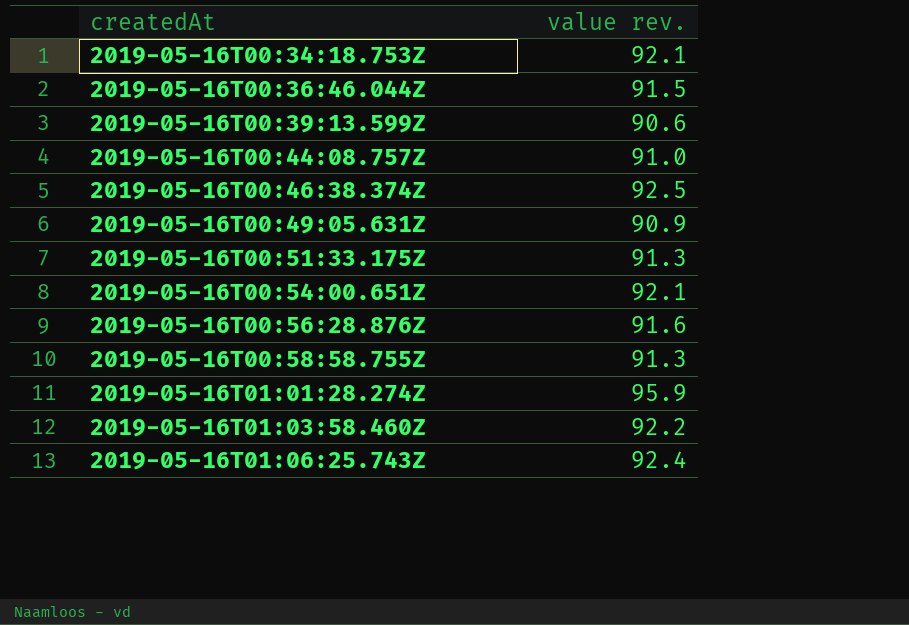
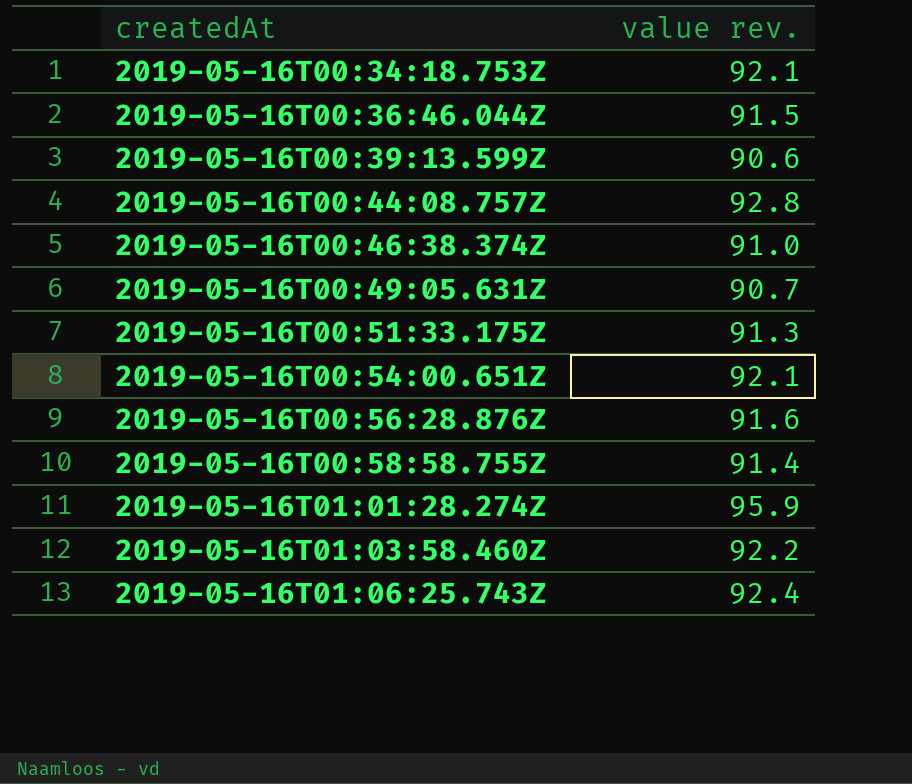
2019-05-16T00:44:08.757Z | value rev.: 91.0 -> 92.8
2019-05-16T00:46:38.374Z | value rev.: 92.5 -> 91.0
2019-05-16T00:49:05.631Z | value rev.: 90.9 -> 90.7
2019-05-16T00:58:58.755Z | value rev.: 91.3 -> 91.4

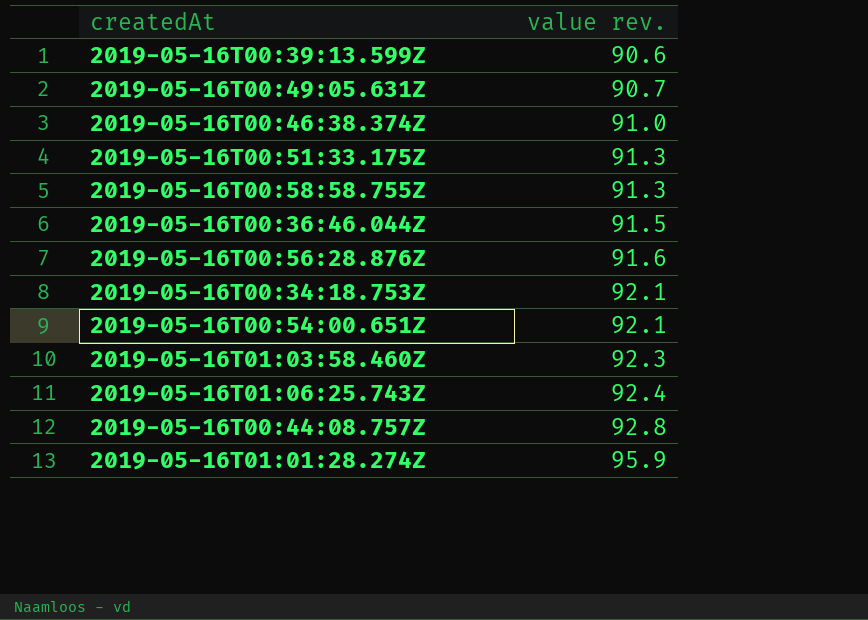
row order: createdAt ascending -> value rev. ascending
2019-05-16T00:58:58.755Z | value rev.: 91.4 -> 91.3
2019-05-16T01:03:58.460Z | value rev.: 92.2 -> 92.3

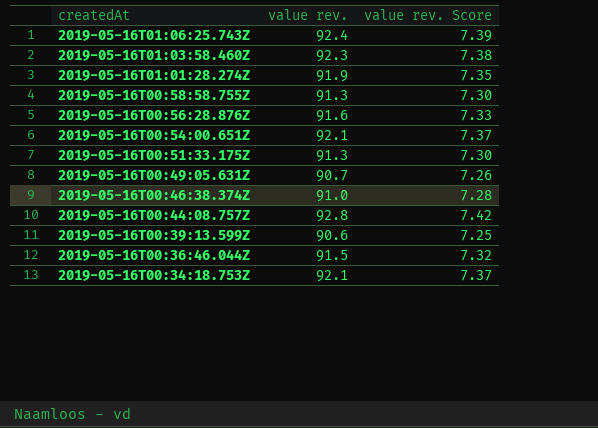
row order: value rev. ascending -> createdAt descending
column value rev. Score | formula: none -> [value rev.] * 0.08
2019-05-16T01:01:28.274Z | value rev.: 95.9 -> 91.9

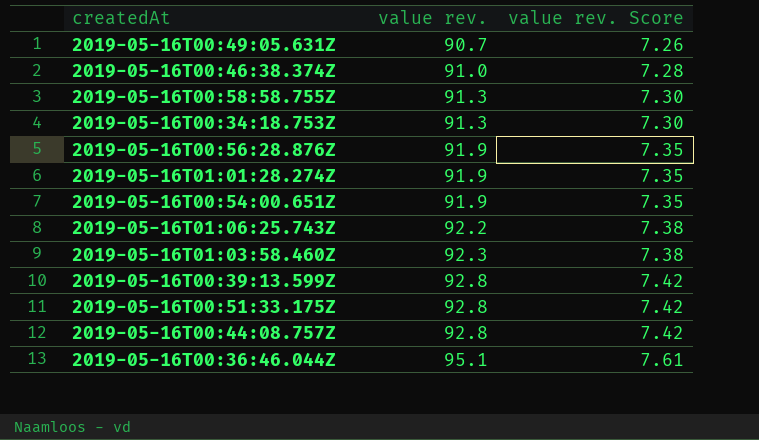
row order: createdAt descending -> value rev. ascending
2019-05-16T00:34:18.753Z | value rev.: 92.1 -> 91.3
2019-05-16T00:34:18.753Z | value rev. Score: 7.37 -> 7.30
2019-05-16T00:56:28.876Z | value rev.: 91.6 -> 91.9
2019-05-16T00:56:28.876Z | value rev. Score: 7.33 -> 7.35
2019-05-16T00:54:00.651Z | value rev.: 92.1 -> 91.9
2019-05-16T00:54:00.651Z | value rev. Score: 7.37 -> 7.35
2019-05-16T01:06:25.743Z | value rev.: 92.4 -> 92.2
2019-05-16T01:06:25.743Z | value rev. Score: 7.39 -> 7.38
2019-05-16T00:39:13.599Z | value rev.: 90.6 -> 92.8
2019-05-16T00:39:13.599Z | value rev. Score: 7.25 -> 7.42
2019-05-16T00:51:33.175Z | value rev.: 91.3 -> 92.8
2019-05-16T00:51:33.175Z | value rev. Score: 7.30 -> 7.42
2019-05-16T00:36:46.044Z | value rev.: 91.5 -> 95.1
2019-05-16T00:36:46.044Z | value rev. Score: 7.32 -> 7.61

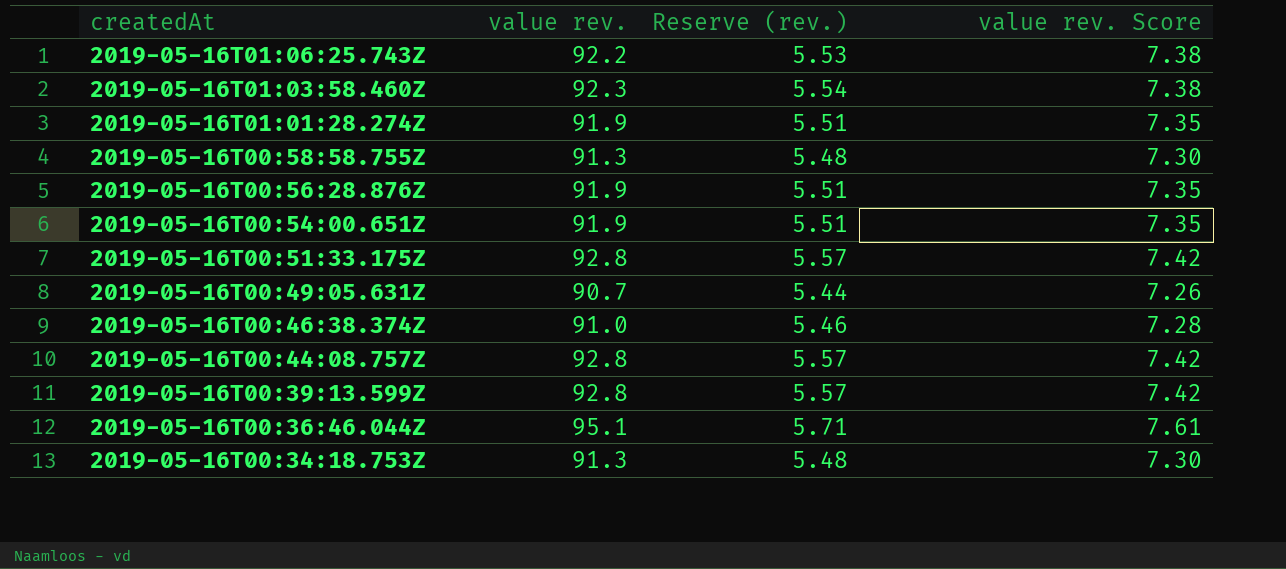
row order: value rev. ascending -> createdAt descending
column Reserve (rev.) | formula: none -> [value rev.] * 0.06

